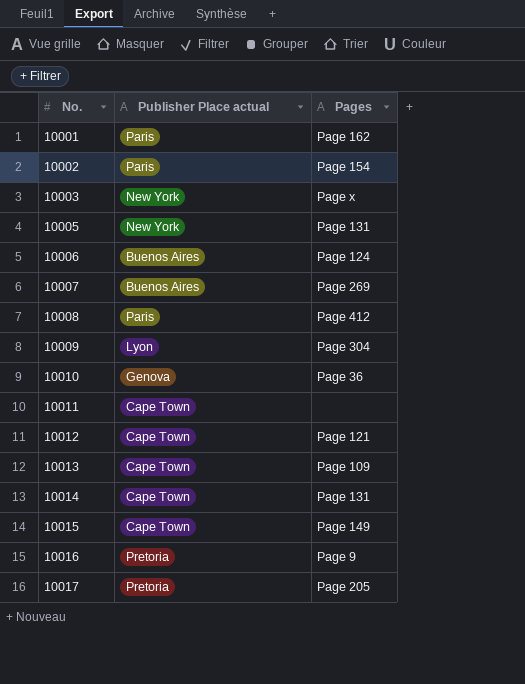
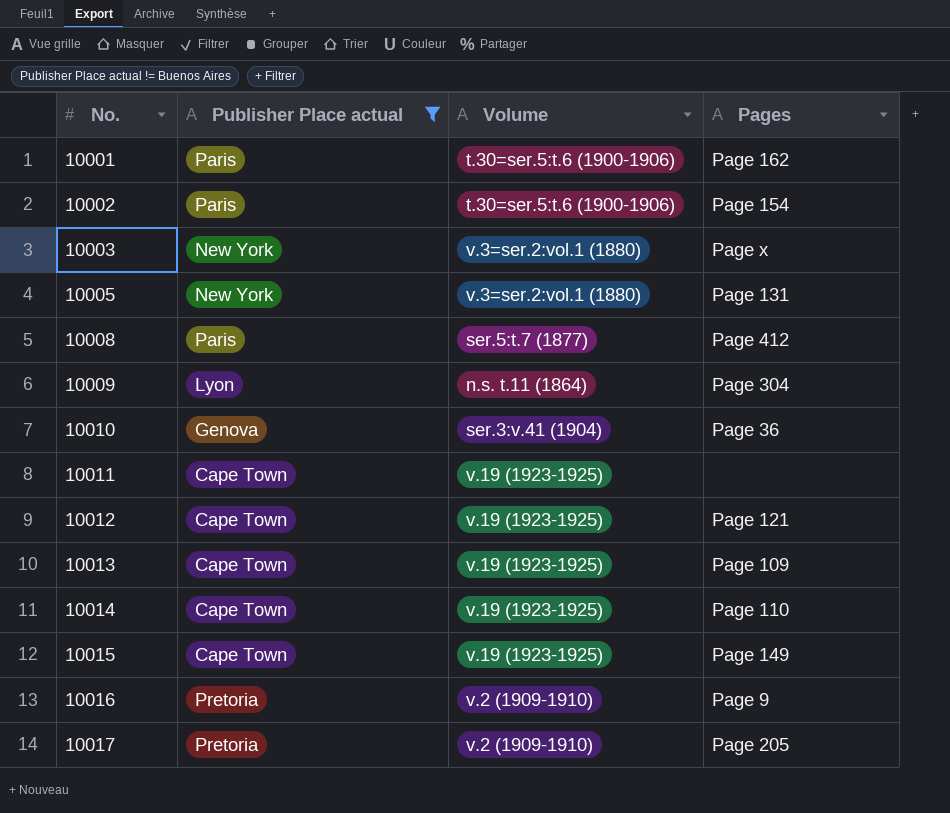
filter: none -> Publisher Place actual != Buenos Aires
column Volume | position: none -> 3
10014 | Pages: Page 131 -> Page 110

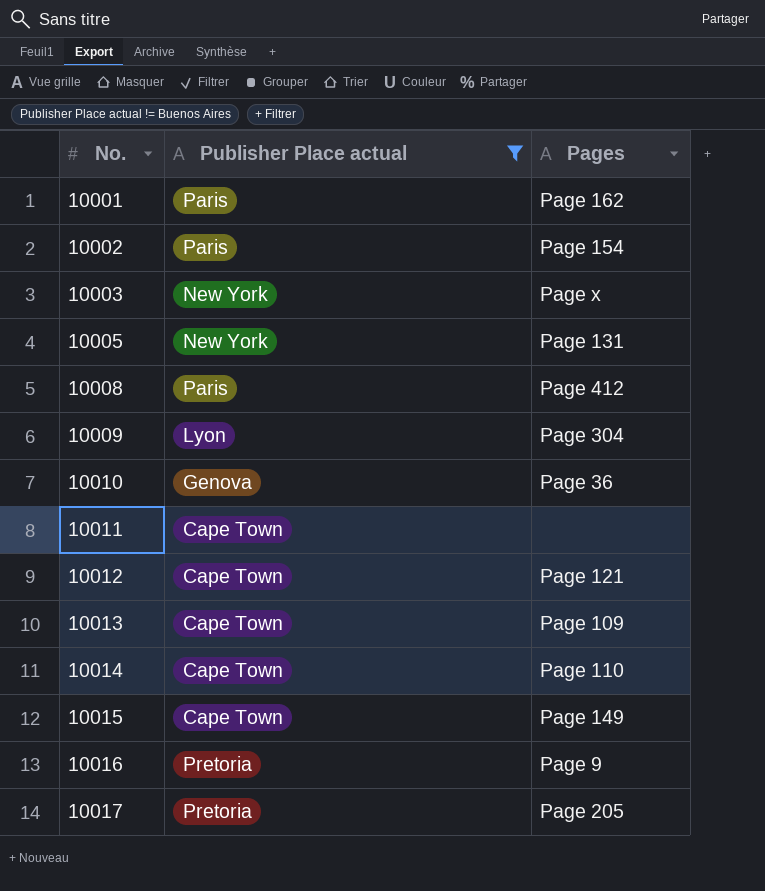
column Volume | position: 3 -> none

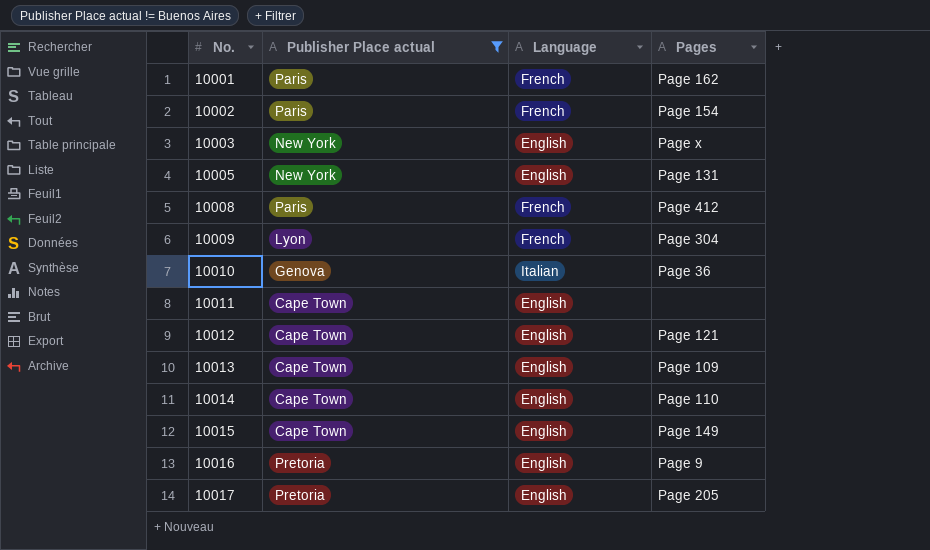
column Language | position: none -> 3

